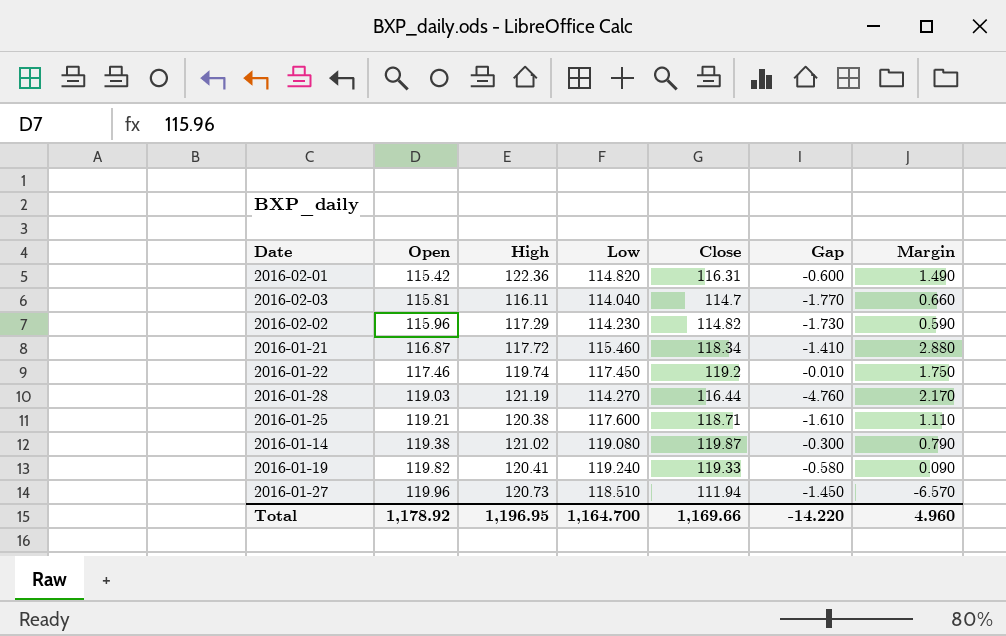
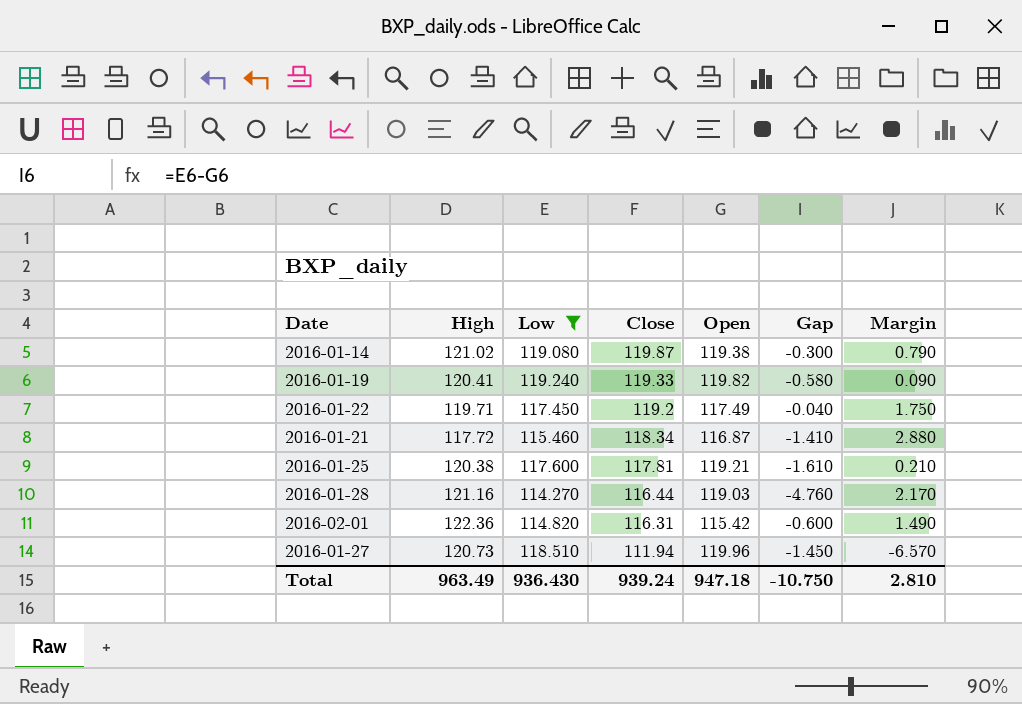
filter: none -> Low >= 114.270
row order: Open ascending -> Close descending
column Open | position: 2 -> 5
2016-01-22 | High: 119.74 -> 119.71
2016-01-22 | Open: 117.46 -> 117.49
2016-01-22 | Gap: -0.010 -> -0.040
2016-01-25 | Close: 118.71 -> 117.81
2016-01-25 | Margin: 1.110 -> 0.210
2016-01-28 | High: 121.19 -> 121.16
Total | High: 1,196.95 -> 963.49
Total | Low: 1,164.700 -> 936.430
Total | Close: 1,169.66 -> 939.24
Total | Open: 1,178.92 -> 947.18
Total | Gap: -14.220 -> -10.750
Total | Margin: 4.960 -> 2.810

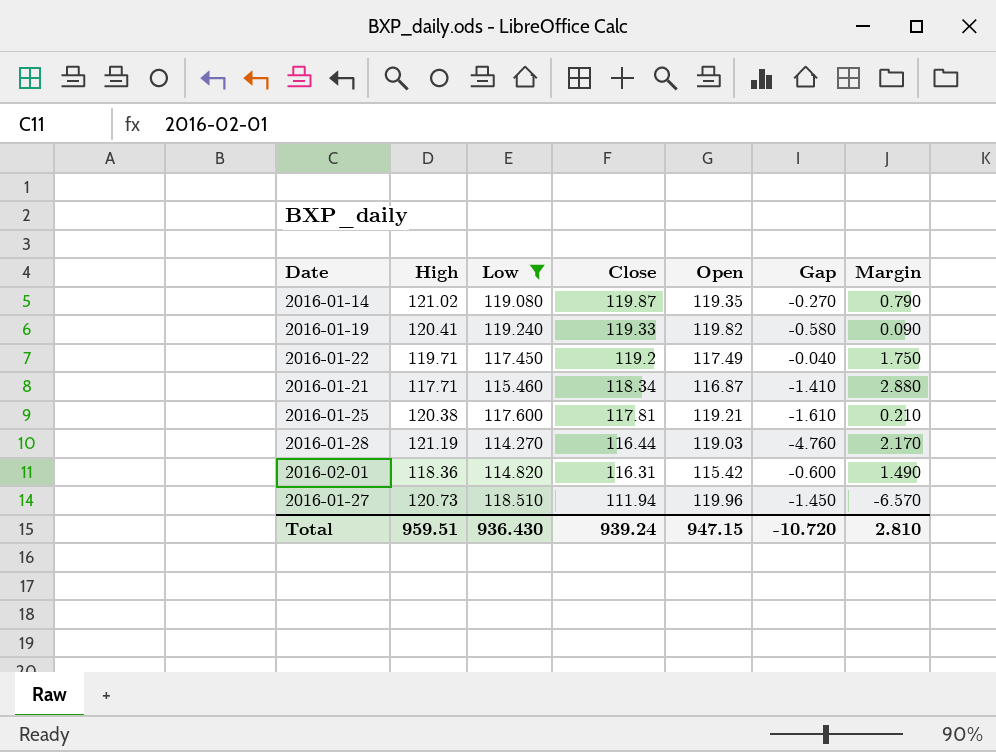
2016-01-14 | Open: 119.38 -> 119.35
2016-01-14 | Gap: -0.300 -> -0.270
2016-01-21 | High: 117.72 -> 117.71
2016-01-28 | High: 121.16 -> 121.19
2016-02-01 | High: 122.36 -> 118.36
Total | High: 963.49 -> 959.51
Total | Open: 947.18 -> 947.15
Total | Gap: -10.750 -> -10.720

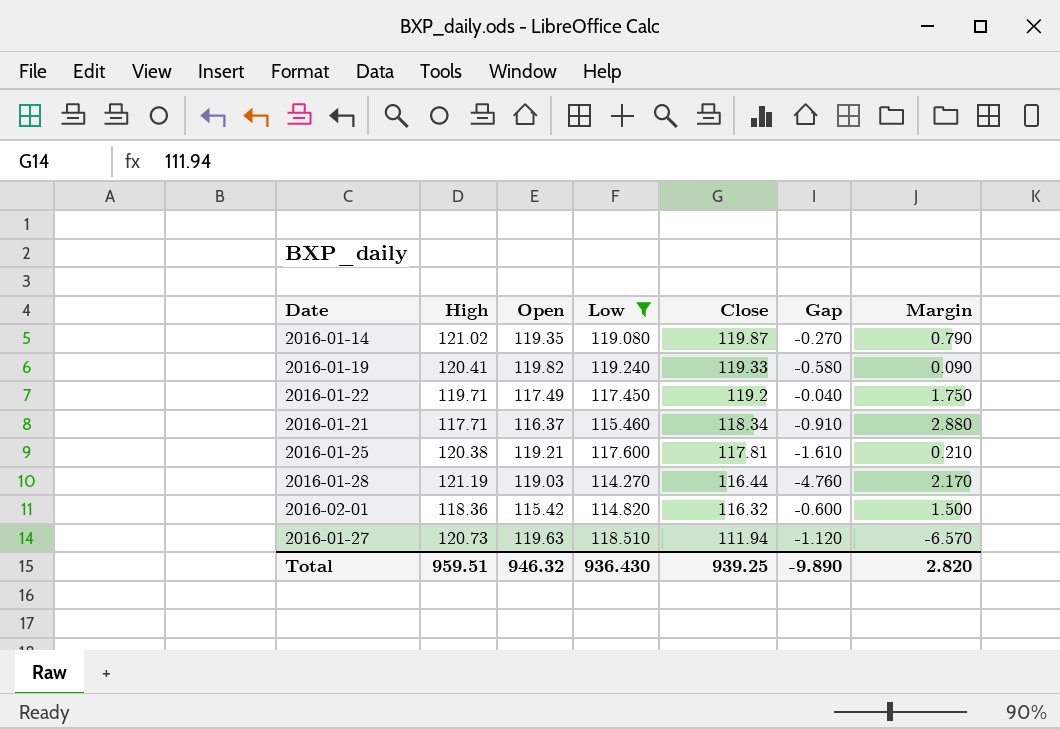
column Open | position: 5 -> 3
2016-01-21 | Open: 116.87 -> 116.37
2016-01-21 | Gap: -1.410 -> -0.910
2016-02-01 | Close: 116.31 -> 116.32
2016-02-01 | Margin: 1.490 -> 1.500
2016-01-27 | Open: 119.96 -> 119.63
2016-01-27 | Gap: -1.450 -> -1.120
Total | Open: 947.15 -> 946.32
Total | Close: 939.24 -> 939.25
Total | Gap: -10.720 -> -9.890
Total | Margin: 2.810 -> 2.820

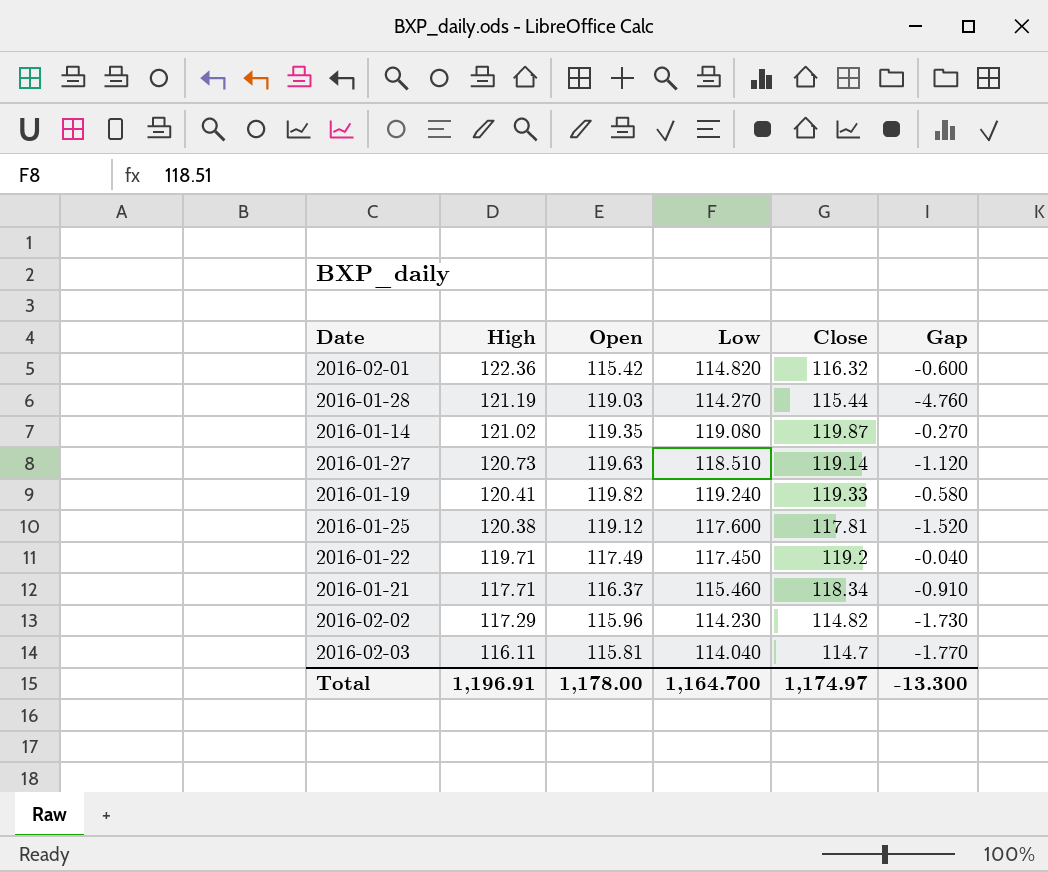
filter: Low >= 114.270 -> none
row order: Close descending -> High descending
column Margin | formula: [Close] - [Low] -> none
2016-02-01 | High: 118.36 -> 122.36
2016-01-28 | Close: 116.44 -> 115.44
2016-01-27 | Close: 111.94 -> 119.14
2016-01-25 | Open: 119.21 -> 119.12
2016-01-25 | Gap: -1.610 -> -1.520
Total | High: 959.51 -> 1,196.91
Total | Open: 946.32 -> 1,178.00
Total | Low: 936.430 -> 1,164.700
Total | Close: 939.25 -> 1,174.97
Total | Gap: -9.890 -> -13.300

